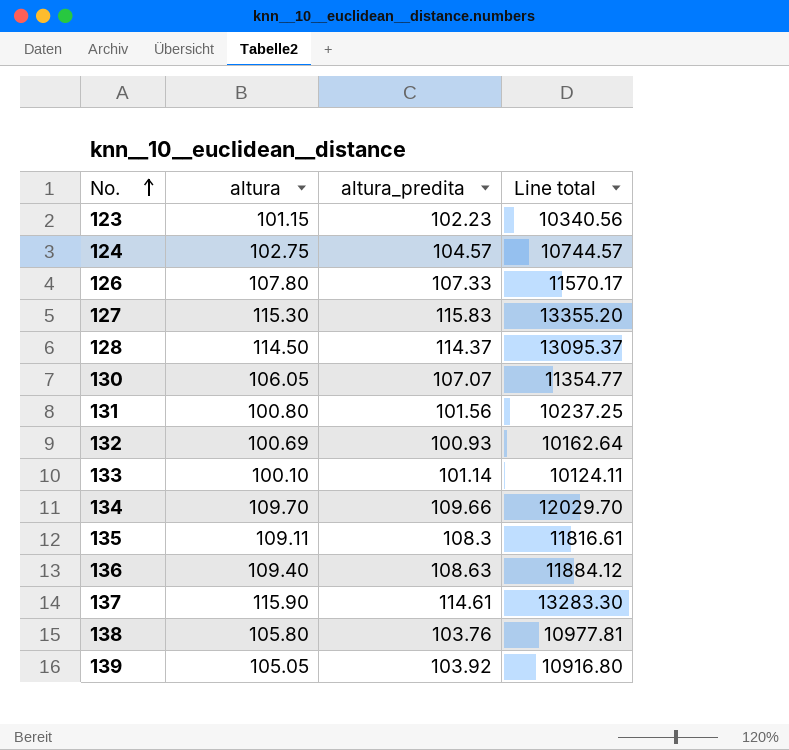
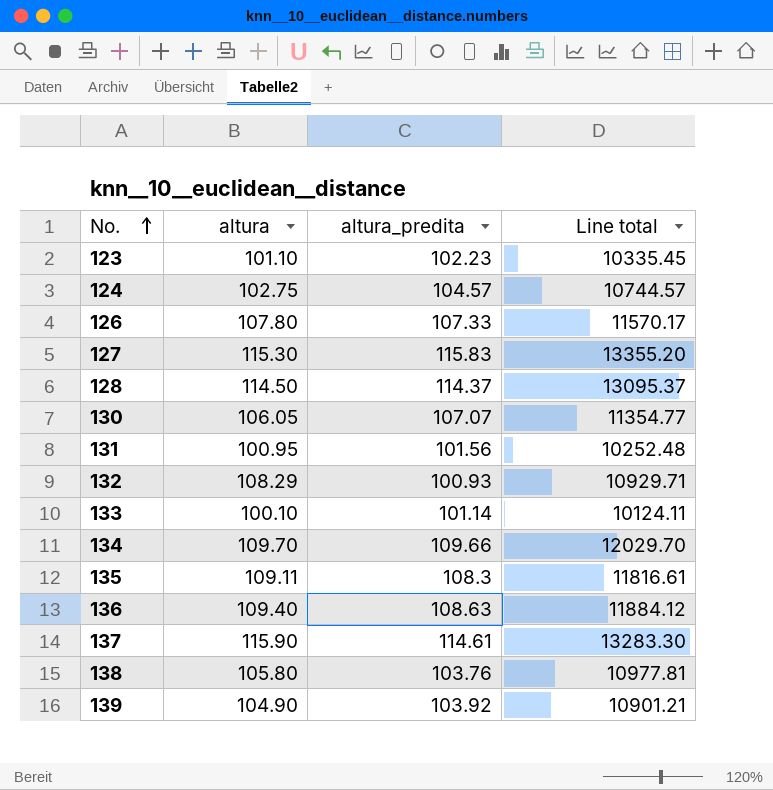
123 | altura: 101.15 -> 101.10
123 | Line total: 10340.56 -> 10335.45
131 | altura: 100.80 -> 100.95
131 | Line total: 10237.25 -> 10252.48
132 | altura: 100.69 -> 108.29
132 | Line total: 10162.64 -> 10929.71
139 | altura: 105.05 -> 104.90
139 | Line total: 10916.80 -> 10901.21

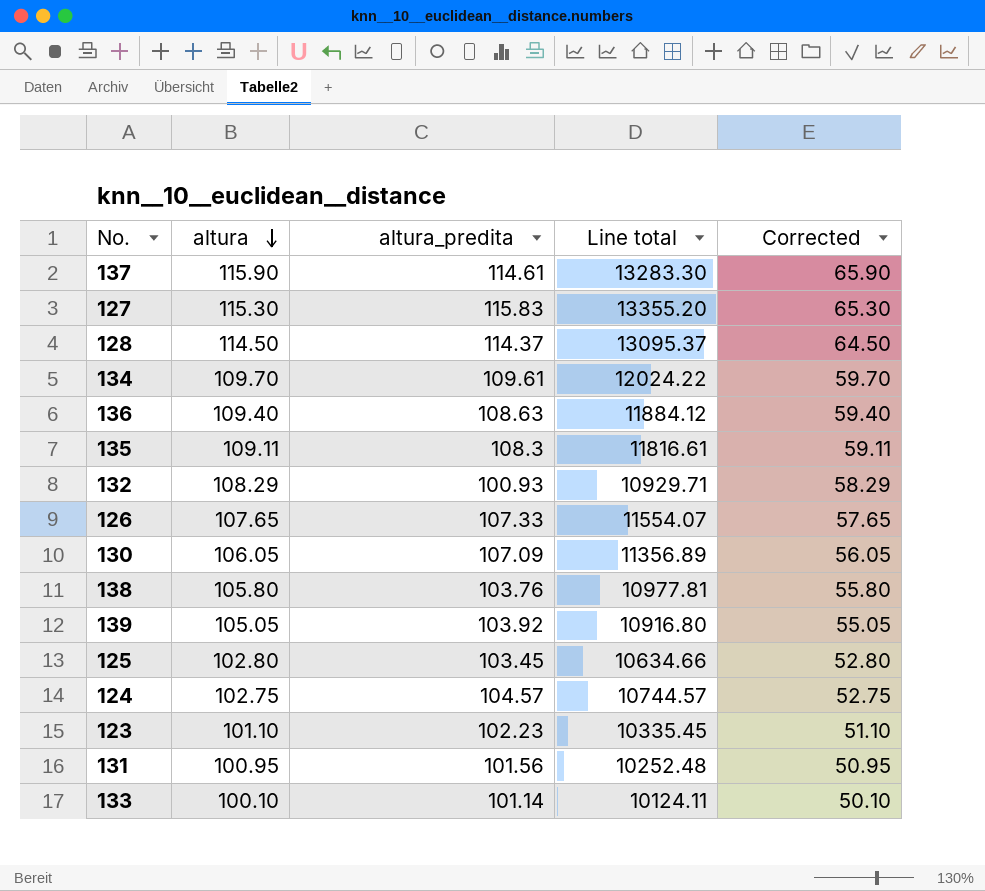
row order: No. ascending -> altura descending
column Corrected | formula: none -> [altura] - 50
134 | altura_predita: 109.66 -> 109.61
134 | Line total: 12029.70 -> 12024.22
126 | altura: 107.80 -> 107.65
126 | Line total: 11570.17 -> 11554.07
130 | altura_predita: 107.07 -> 107.09
130 | Line total: 11354.77 -> 11356.89
139 | altura: 104.90 -> 105.05
139 | Line total: 10901.21 -> 10916.80
row 125: none -> 102.80 | 103.45 | 10634.66 | 52.80

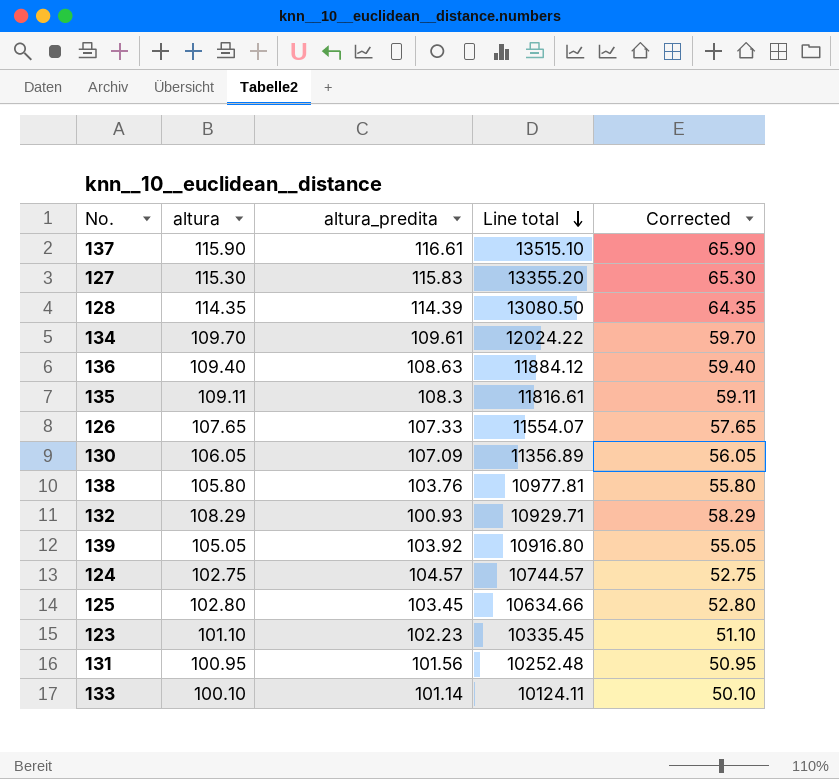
row order: altura descending -> Line total descending
137 | altura_predita: 114.61 -> 116.61
137 | Line total: 13283.30 -> 13515.10
128 | altura: 114.50 -> 114.35
128 | altura_predita: 114.37 -> 114.39
128 | Line total: 13095.37 -> 13080.50
128 | Corrected: 64.50 -> 64.35

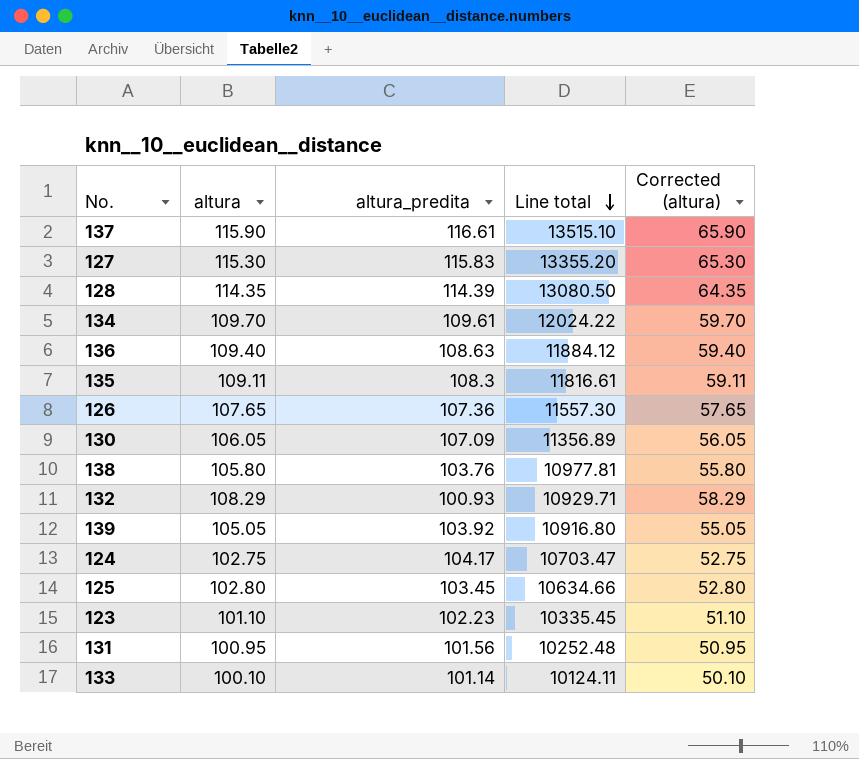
column name: Corrected -> Corrected (altura)
126 | altura_predita: 107.33 -> 107.36
126 | Line total: 11554.07 -> 11557.30
124 | altura_predita: 104.57 -> 104.17
124 | Line total: 10744.57 -> 10703.47

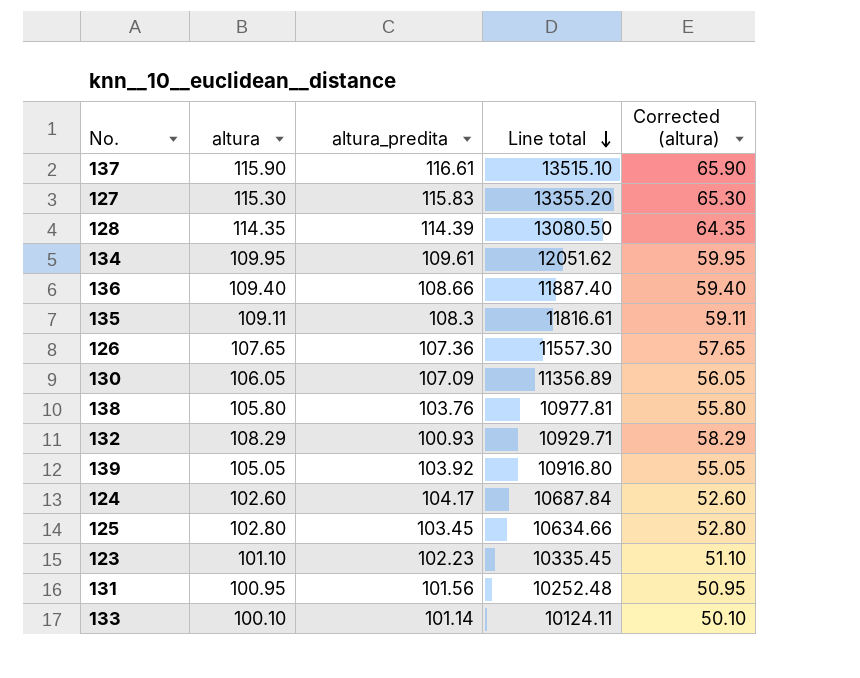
134 | altura: 109.70 -> 109.95
134 | Line total: 12024.22 -> 12051.62
134 | Corrected (altura): 59.70 -> 59.95
136 | altura_predita: 108.63 -> 108.66
136 | Line total: 11884.12 -> 11887.40
124 | altura: 102.75 -> 102.60
124 | Line total: 10703.47 -> 10687.84
124 | Corrected (altura): 52.75 -> 52.60

